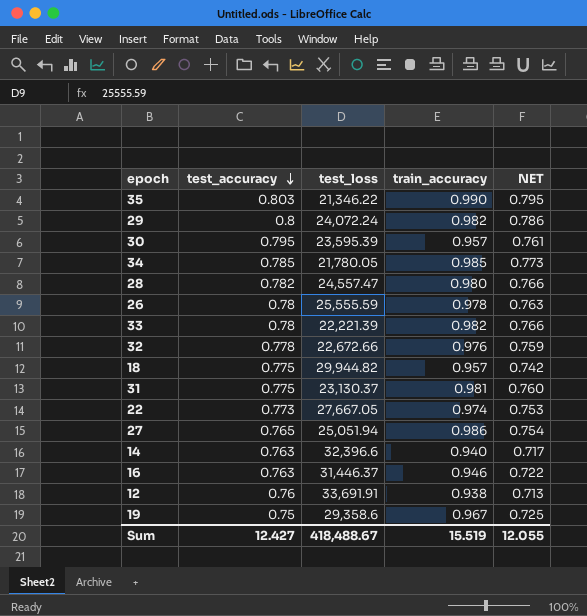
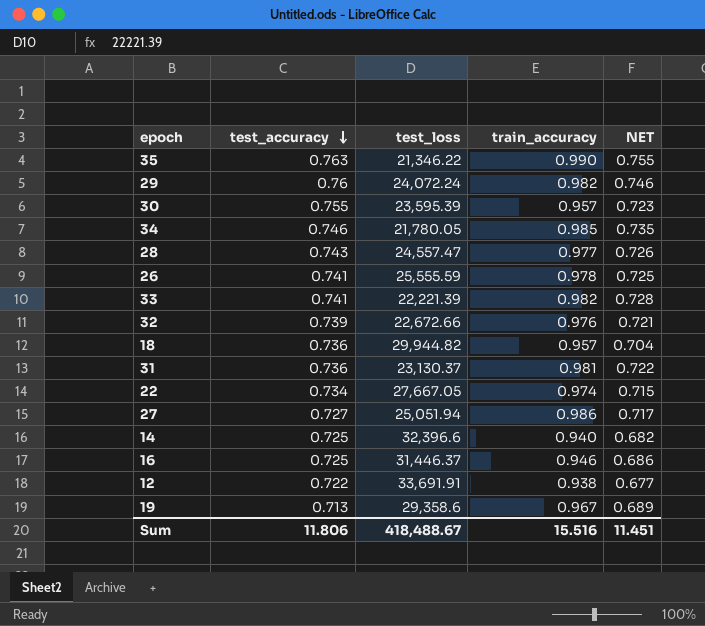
35 | test_accuracy: 0.803 -> 0.763
35 | NET: 0.795 -> 0.755
29 | test_accuracy: 0.8 -> 0.76
29 | NET: 0.786 -> 0.746
30 | test_accuracy: 0.795 -> 0.755
30 | NET: 0.761 -> 0.723
34 | test_accuracy: 0.785 -> 0.746
34 | NET: 0.773 -> 0.735
28 | test_accuracy: 0.782 -> 0.743
28 | train_accuracy: 0.980 -> 0.977
28 | NET: 0.766 -> 0.726
26 | test_accuracy: 0.78 -> 0.741
26 | NET: 0.763 -> 0.725
33 | test_accuracy: 0.78 -> 0.741
33 | NET: 0.766 -> 0.728
32 | test_accuracy: 0.778 -> 0.739
32 | NET: 0.759 -> 0.721
18 | test_accuracy: 0.775 -> 0.736
18 | NET: 0.742 -> 0.704
31 | test_accuracy: 0.775 -> 0.736
31 | NET: 0.760 -> 0.722
22 | test_accuracy: 0.773 -> 0.734
22 | NET: 0.753 -> 0.715
27 | test_accuracy: 0.765 -> 0.727
27 | NET: 0.754 -> 0.717
14 | test_accuracy: 0.763 -> 0.725
14 | NET: 0.717 -> 0.682
16 | test_accuracy: 0.763 -> 0.725
16 | NET: 0.722 -> 0.686
12 | test_accuracy: 0.76 -> 0.722
12 | NET: 0.713 -> 0.677
19 | test_accuracy: 0.75 -> 0.713
19 | NET: 0.725 -> 0.689
Sum | test_accuracy: 12.427 -> 11.806
Sum | train_accuracy: 15.519 -> 15.516
Sum | NET: 12.055 -> 11.451

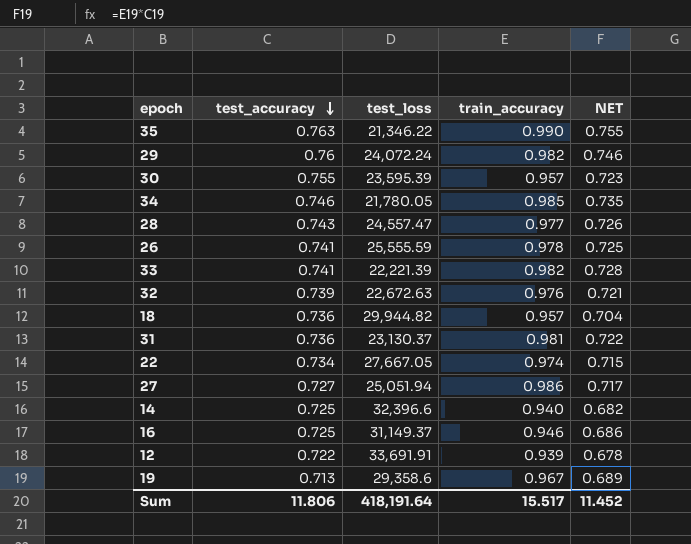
32 | test_loss: 22,672.66 -> 22,672.63
16 | test_loss: 31,446.37 -> 31,149.37
12 | train_accuracy: 0.938 -> 0.939
12 | NET: 0.677 -> 0.678
Sum | test_loss: 418,488.67 -> 418,191.64
Sum | train_accuracy: 15.516 -> 15.517
Sum | NET: 11.451 -> 11.452

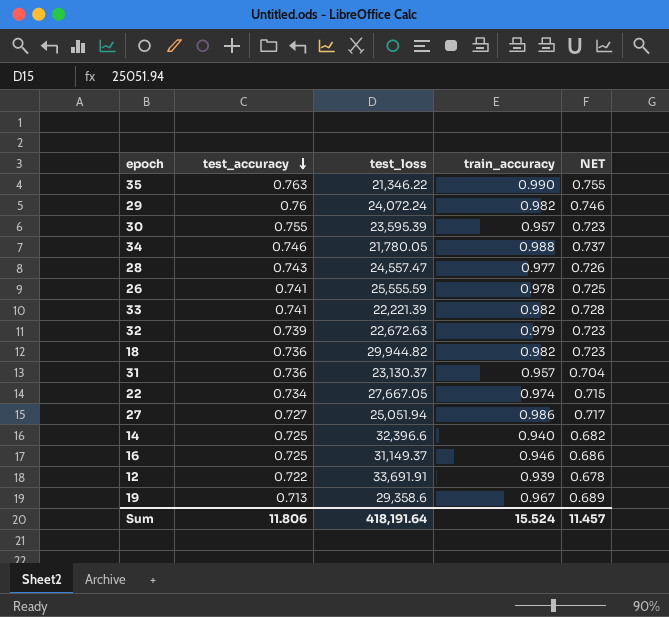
34 | train_accuracy: 0.985 -> 0.988
34 | NET: 0.735 -> 0.737
32 | train_accuracy: 0.976 -> 0.979
32 | NET: 0.721 -> 0.723
18 | train_accuracy: 0.957 -> 0.982
18 | NET: 0.704 -> 0.723
31 | train_accuracy: 0.981 -> 0.957
31 | NET: 0.722 -> 0.704
Sum | train_accuracy: 15.517 -> 15.524
Sum | NET: 11.452 -> 11.457

